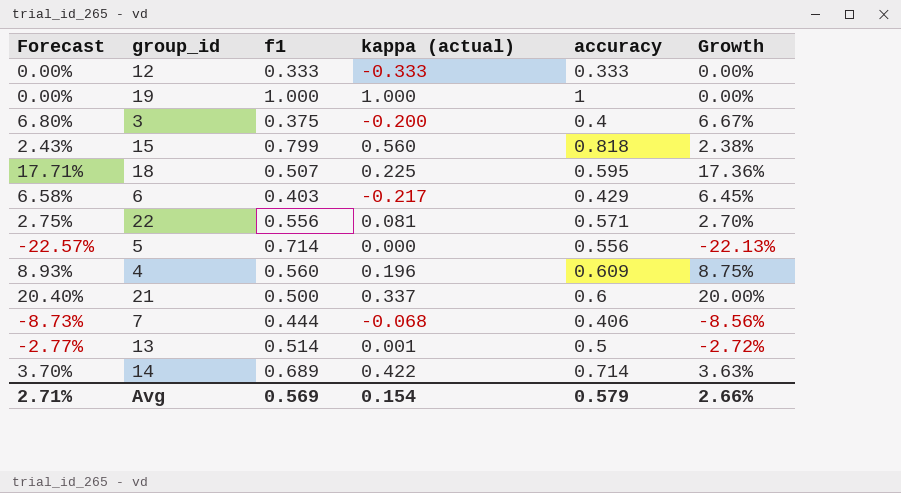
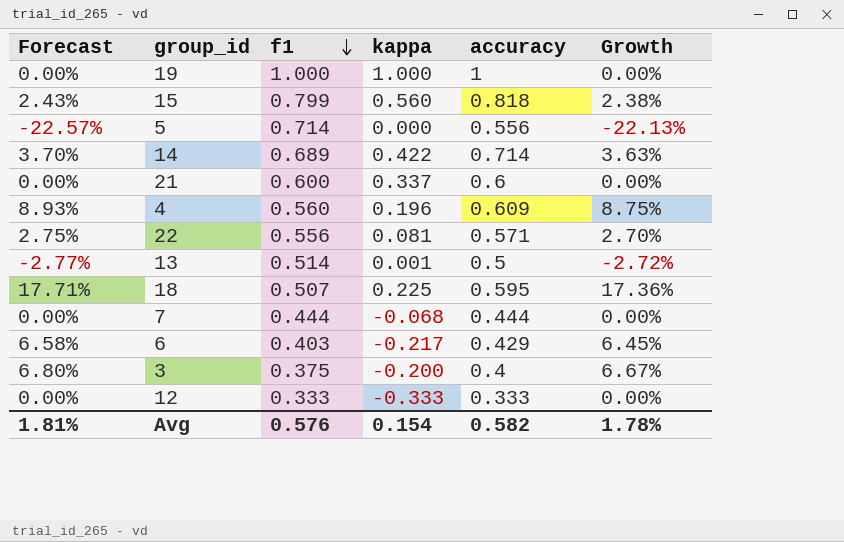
row order: none -> f1 descending
column name: kappa (actual) -> kappa
21 | Forecast: 20.40% -> 0.00%
21 | f1: 0.500 -> 0.600
21 | Growth: 20.00% -> 0.00%
7 | Forecast: -8.73% -> 0.00%
7 | accuracy: 0.406 -> 0.444
7 | Growth: -8.56% -> 0.00%
Avg | Forecast: 2.71% -> 1.81%
Avg | f1: 0.569 -> 0.576
Avg | accuracy: 0.579 -> 0.582
Avg | Growth: 2.66% -> 1.78%

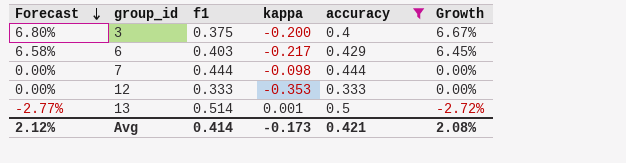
filter: none -> accuracy <= 0.5
row order: f1 descending -> Forecast descending
7 | kappa: -0.068 -> -0.098
12 | kappa: -0.333 -> -0.353
Avg | Forecast: 1.81% -> 2.12%
Avg | f1: 0.576 -> 0.414
Avg | kappa: 0.154 -> -0.173
Avg | accuracy: 0.582 -> 0.421
Avg | Growth: 1.78% -> 2.08%

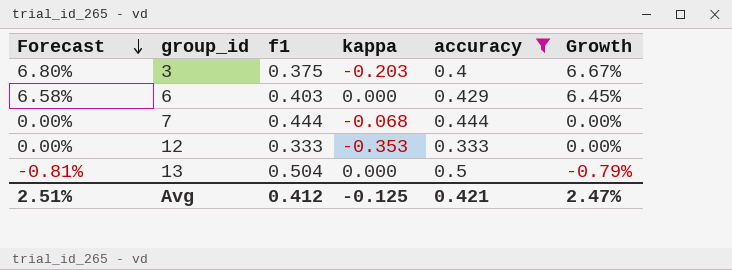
3 | kappa: -0.200 -> -0.203
6 | kappa: -0.217 -> 0.000
7 | kappa: -0.098 -> -0.068
13 | Forecast: -2.77% -> -0.81%
13 | f1: 0.514 -> 0.504
13 | kappa: 0.001 -> 0.000
13 | Growth: -2.72% -> -0.79%
Avg | Forecast: 2.12% -> 2.51%
Avg | f1: 0.414 -> 0.412
Avg | kappa: -0.173 -> -0.125
Avg | Growth: 2.08% -> 2.47%

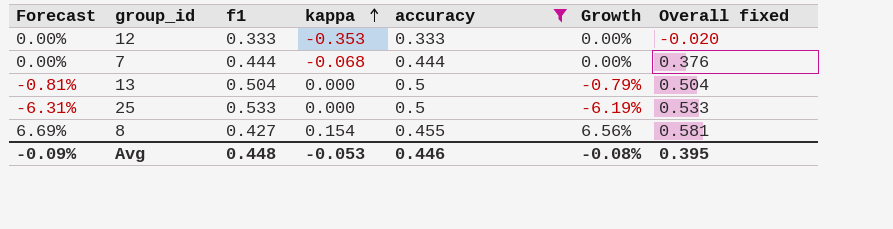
row order: Forecast descending -> kappa ascending
column Overall fixed | formula: none -> [f1] + [kappa]
row 3: 6.80% | 0.375 | -0.203 | 0.4 | 6.67% -> none
row 6: 6.58% | 0.403 | 0.000 | 0.429 | 6.45% -> none
row 25: none -> -6.31% | 0.533 | 0.000 | 0.5 | -6.19% | 0.533
row 8: none -> 6.69% | 0.427 | 0.154 | 0.455 | 6.56% | 0.581
Avg | Forecast: 2.51% -> -0.09%
Avg | f1: 0.412 -> 0.448
Avg | kappa: -0.125 -> -0.053
Avg | accuracy: 0.421 -> 0.446
Avg | Growth: 2.47% -> -0.08%

